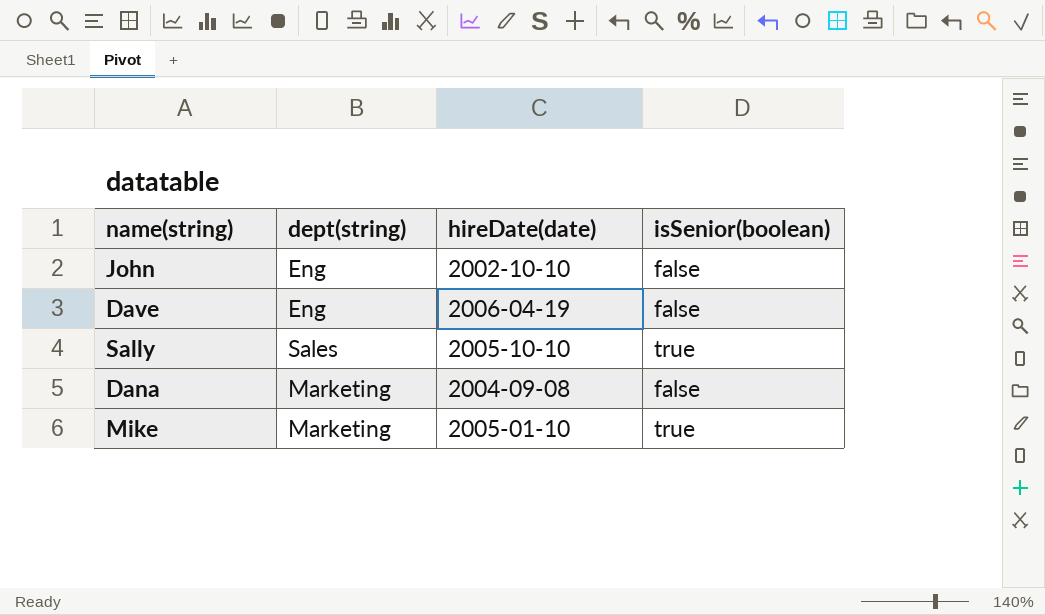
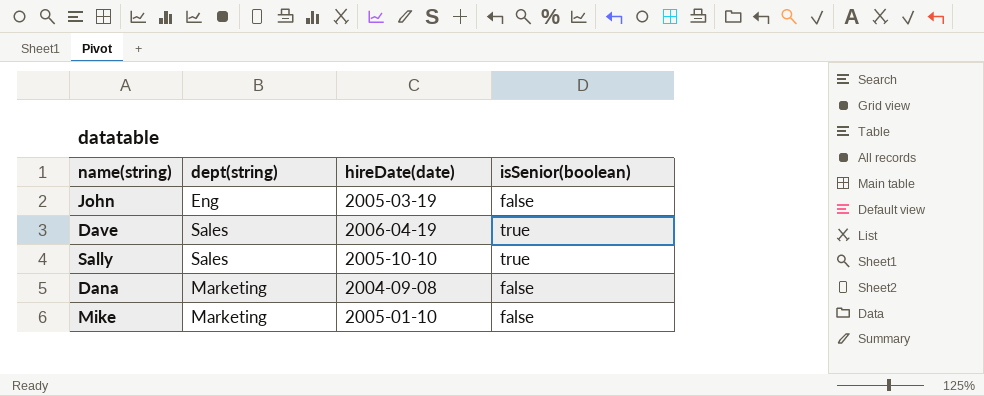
John | hireDate(date): 2002-10-10 -> 2005-03-19
Dave | dept(string): Eng -> Sales
Dave | isSenior(boolean): false -> true
Mike | isSenior(boolean): true -> false

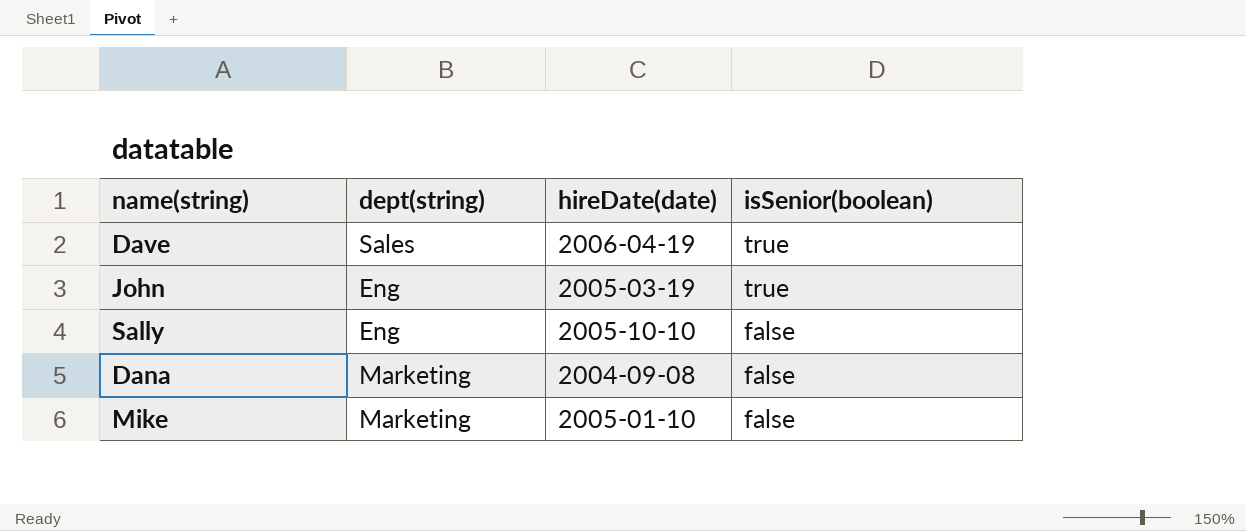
row order: none -> isSenior(boolean) descending
John | isSenior(boolean): false -> true
Sally | dept(string): Sales -> Eng
Sally | isSenior(boolean): true -> false

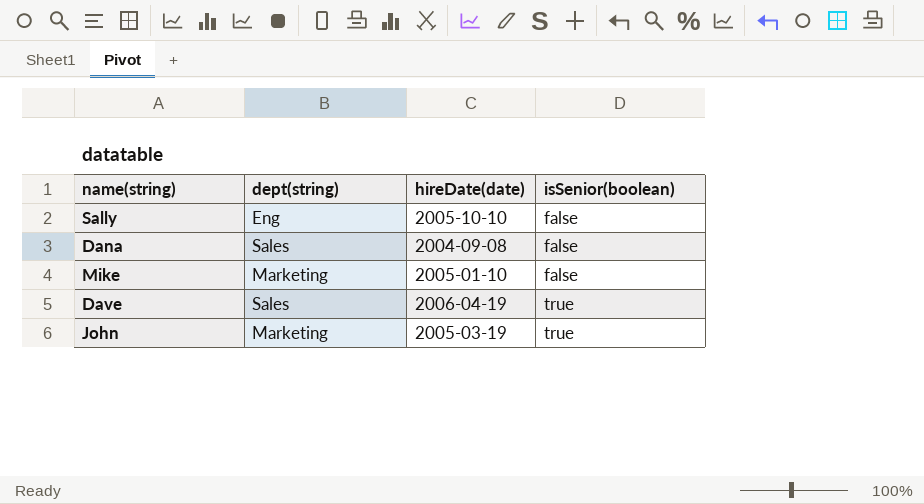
row order: isSenior(boolean) descending -> isSenior(boolean) ascending
Dana | dept(string): Marketing -> Sales
John | dept(string): Eng -> Marketing

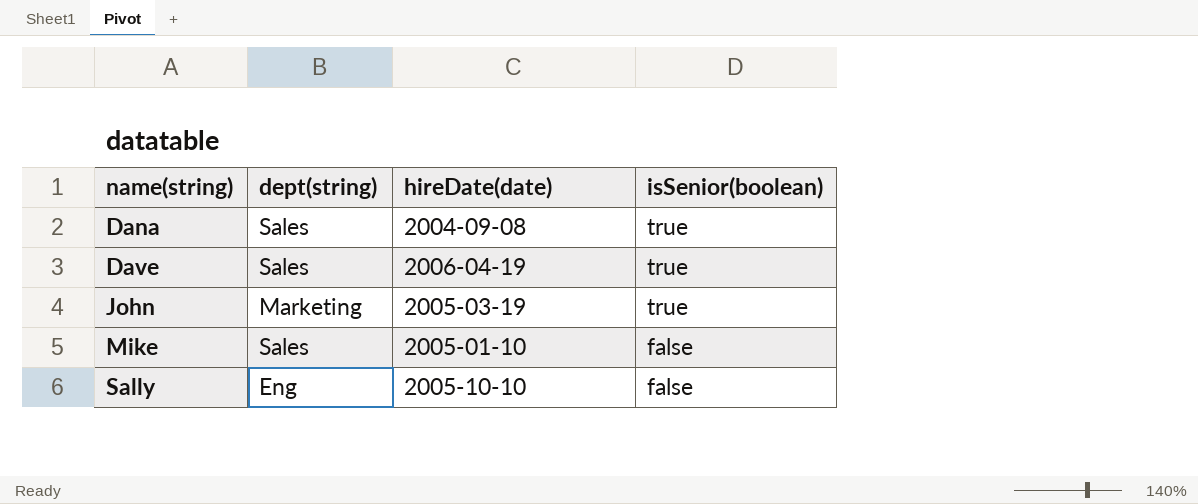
row order: isSenior(boolean) ascending -> name(string) ascending
Dana | isSenior(boolean): false -> true
Mike | dept(string): Marketing -> Sales

